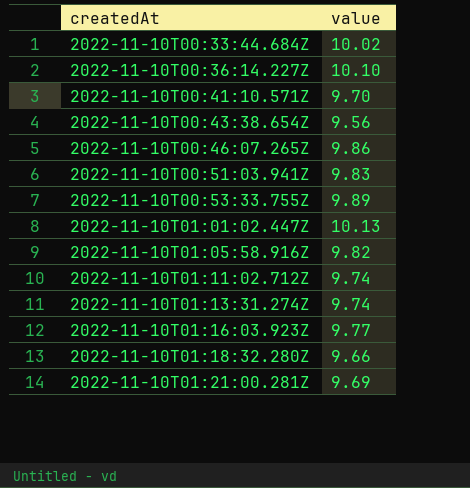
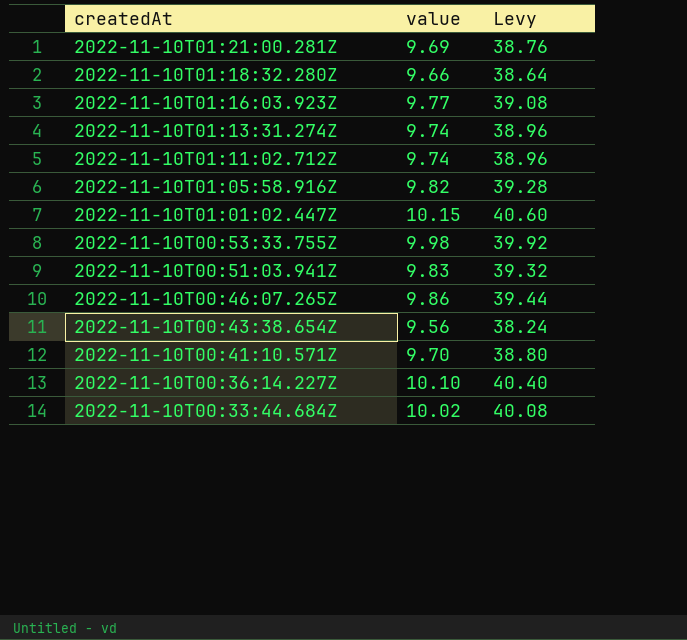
row order: createdAt ascending -> createdAt descending
column Levy | formula: none -> [value] * 4
2022-11-10T01:01:02.447Z | value: 10.13 -> 10.15
2022-11-10T00:53:33.755Z | value: 9.89 -> 9.98

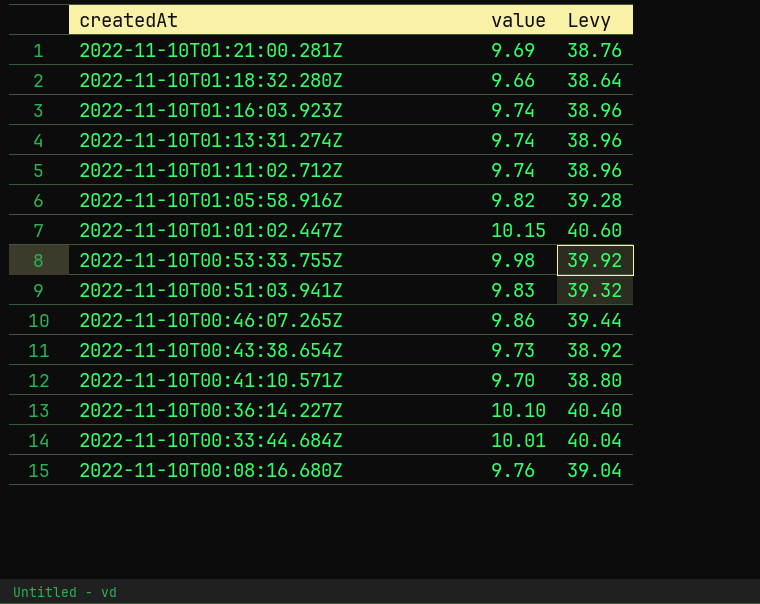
2022-11-10T01:16:03.923Z | value: 9.77 -> 9.74
2022-11-10T01:16:03.923Z | Levy: 39.08 -> 38.96
2022-11-10T00:43:38.654Z | value: 9.56 -> 9.73
2022-11-10T00:43:38.654Z | Levy: 38.24 -> 38.92
2022-11-10T00:33:44.684Z | value: 10.02 -> 10.01
2022-11-10T00:33:44.684Z | Levy: 40.08 -> 40.04
row 2022-11-10T00:08:16.680Z: none -> 9.76 | 39.04

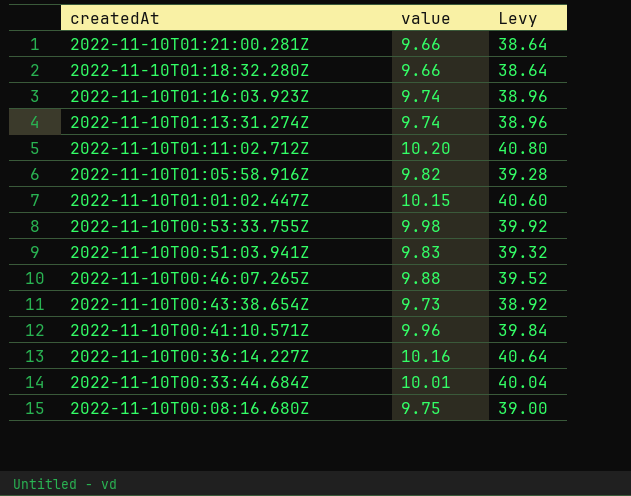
2022-11-10T01:21:00.281Z | value: 9.69 -> 9.66
2022-11-10T01:21:00.281Z | Levy: 38.76 -> 38.64
2022-11-10T01:11:02.712Z | value: 9.74 -> 10.20
2022-11-10T01:11:02.712Z | Levy: 38.96 -> 40.80
2022-11-10T00:46:07.265Z | value: 9.86 -> 9.88
2022-11-10T00:46:07.265Z | Levy: 39.44 -> 39.52
2022-11-10T00:41:10.571Z | value: 9.70 -> 9.96
2022-11-10T00:41:10.571Z | Levy: 38.80 -> 39.84
2022-11-10T00:36:14.227Z | value: 10.10 -> 10.16
2022-11-10T00:36:14.227Z | Levy: 40.40 -> 40.64
2022-11-10T00:08:16.680Z | value: 9.76 -> 9.75
2022-11-10T00:08:16.680Z | Levy: 39.04 -> 39.00

